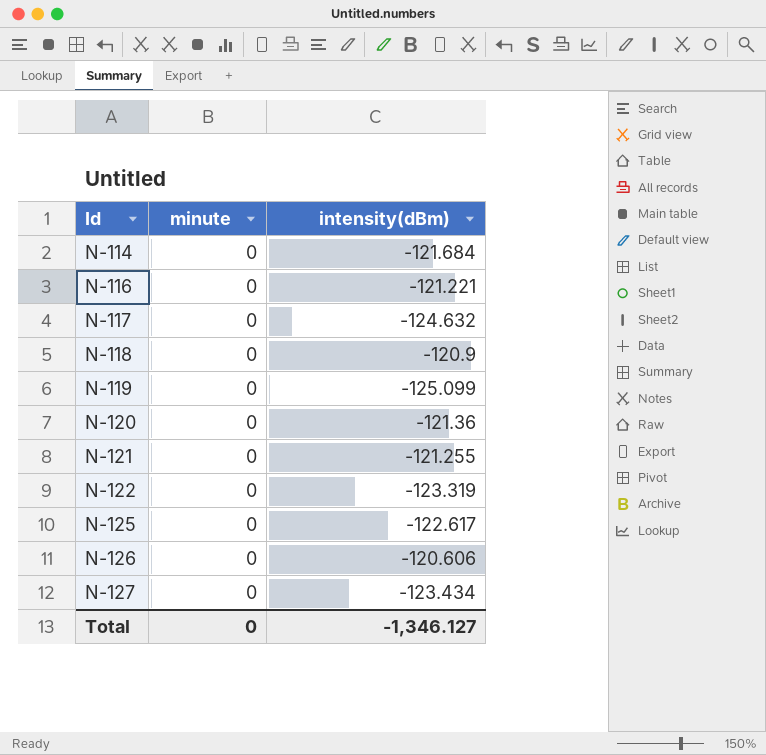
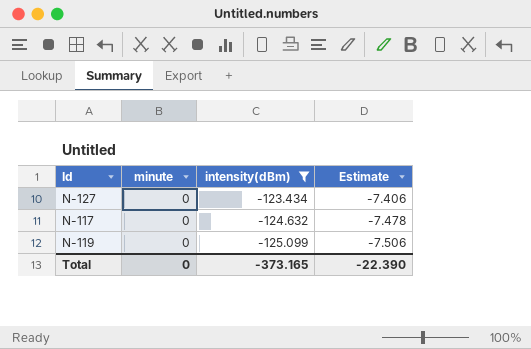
filter: none -> intensity(dBm) <= -123.434
row order: Id ascending -> intensity(dBm) descending
column Estimate | formula: none -> [intensity(dBm)] * 0.06
Total | intensity(dBm): -1,346.127 -> -373.165

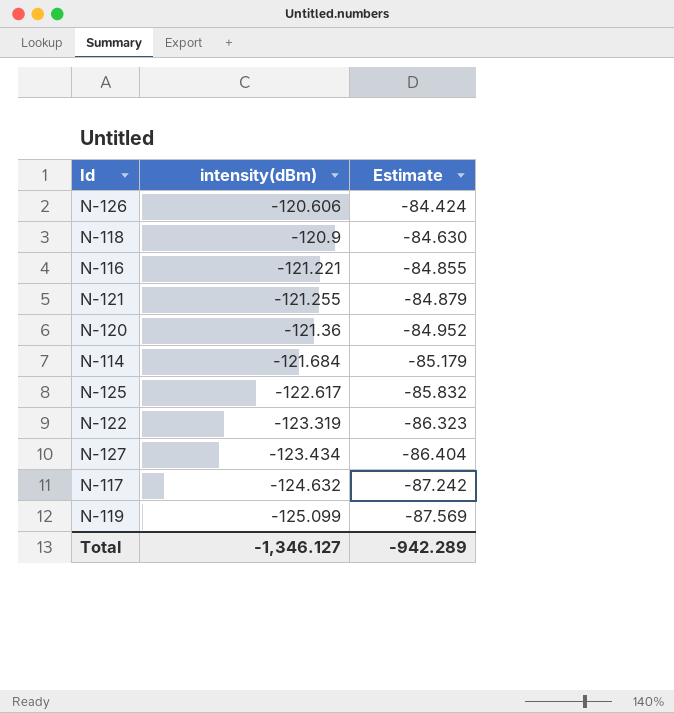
filter: intensity(dBm) <= -123.434 -> none
column minute | position: 2 -> none
column Estimate | formula: [intensity(dBm)] * 0.06 -> [intensity(dBm)] * 0.7
Total | intensity(dBm): -373.165 -> -1,346.127
Total | Estimate: -22.390 -> -942.289

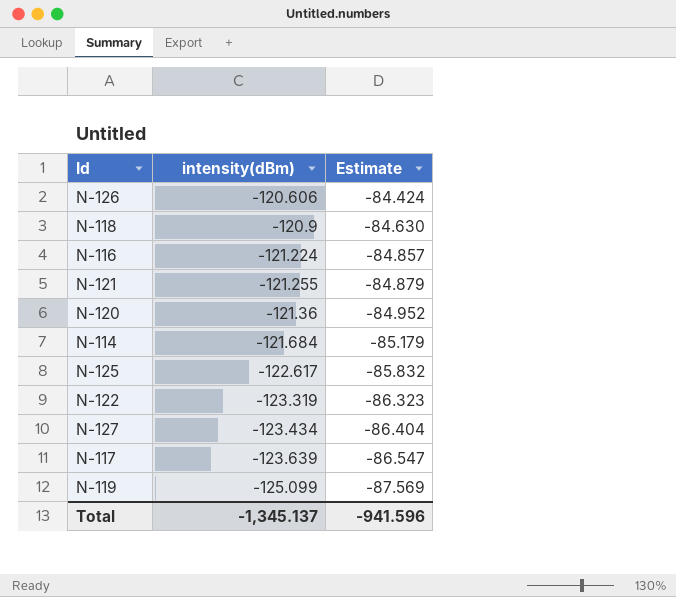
N-116 | intensity(dBm): -121.221 -> -121.224
N-116 | Estimate: -84.855 -> -84.857
N-117 | intensity(dBm): -124.632 -> -123.639
N-117 | Estimate: -87.242 -> -86.547
Total | intensity(dBm): -1,346.127 -> -1,345.137
Total | Estimate: -942.289 -> -941.596

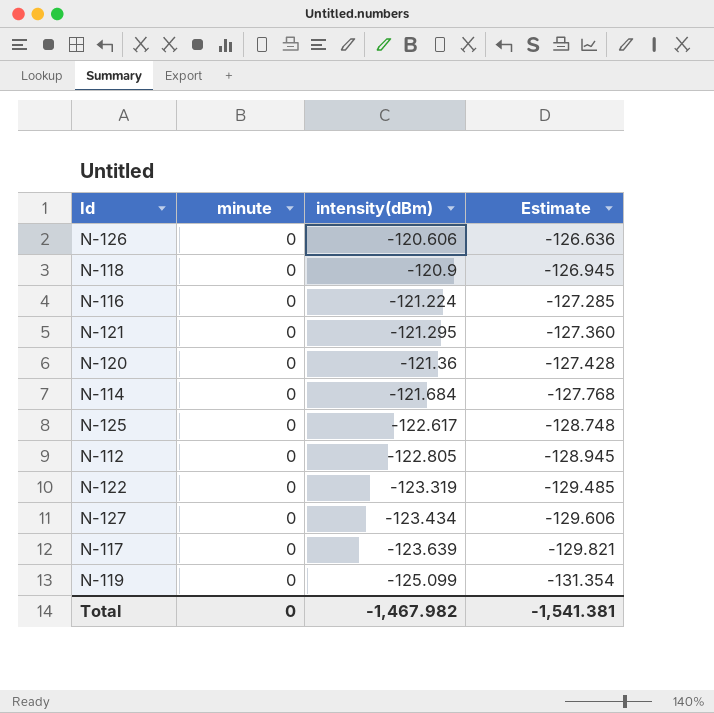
column minute | position: none -> 2
column Estimate | formula: [intensity(dBm)] * 0.7 -> [intensity(dBm)] * 1.05
N-121 | intensity(dBm): -121.255 -> -121.295
row N-112: none -> 0 | -122.805 | -128.945
Total | intensity(dBm): -1,345.137 -> -1,467.982
Total | Estimate: -941.596 -> -1,541.381

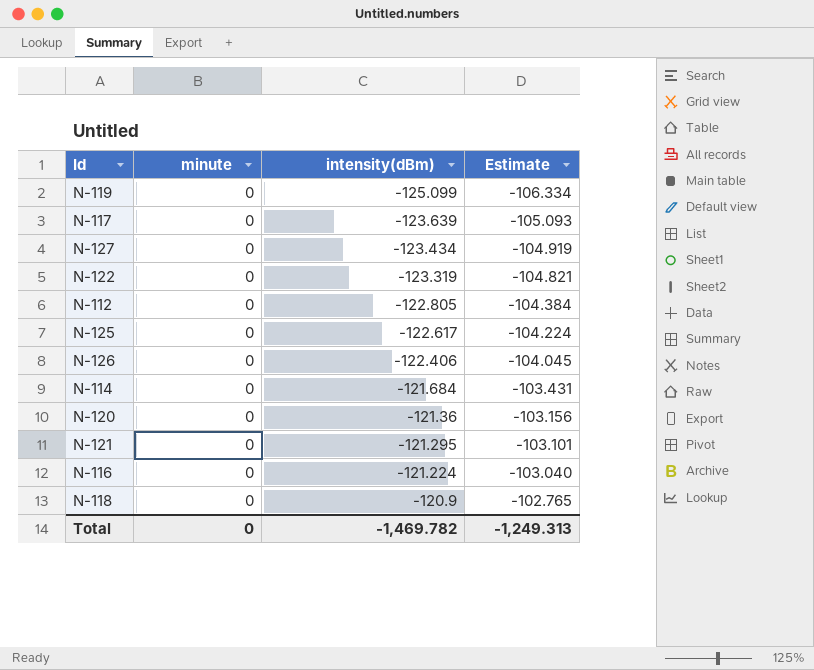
row order: intensity(dBm) descending -> intensity(dBm) ascending
column Estimate | formula: [intensity(dBm)] * 1.05 -> [intensity(dBm)] * 0.85
N-126 | intensity(dBm): -120.606 -> -122.406
Total | intensity(dBm): -1,467.982 -> -1,469.782
Total | Estimate: -1,541.381 -> -1,249.313

